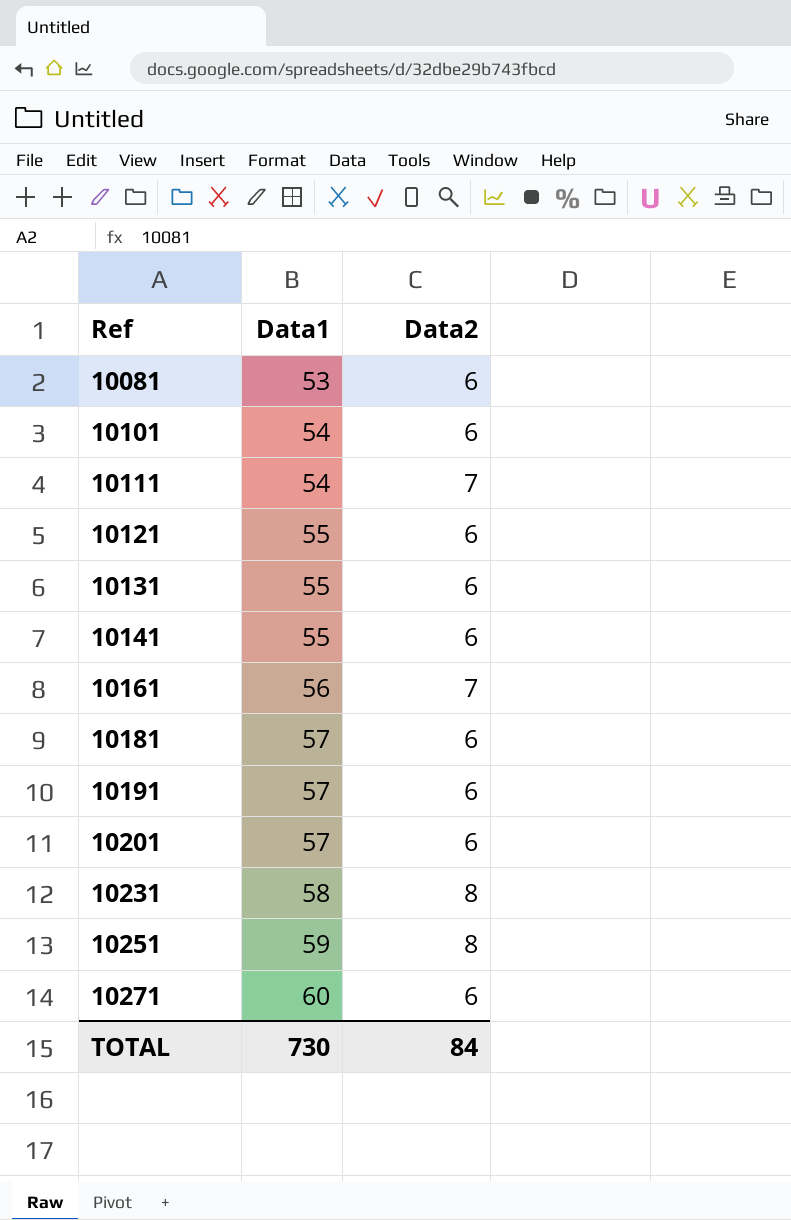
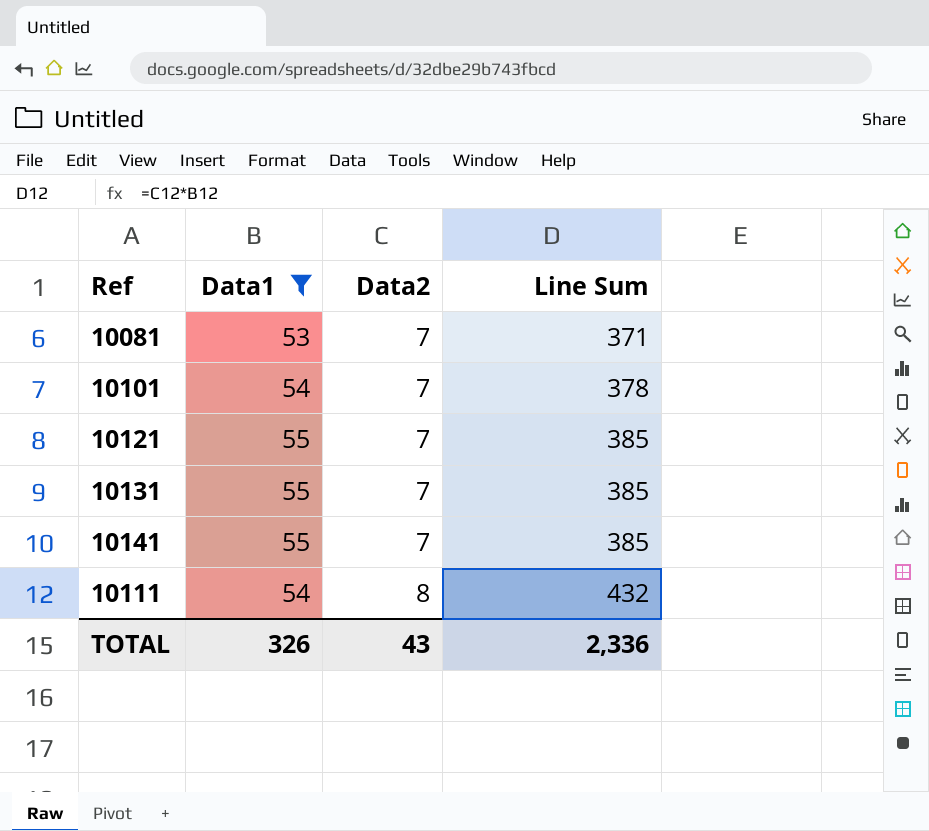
filter: none -> Data1 <= 55
row order: Ref ascending -> Data2 ascending
column Line Sum | formula: none -> [Data1] * [Data2]
10081 | Data2: 6 -> 7
10101 | Data2: 6 -> 7
10121 | Data2: 6 -> 7
10131 | Data2: 6 -> 7
10141 | Data2: 6 -> 7
10111 | Data2: 7 -> 8
TOTAL | Data1: 730 -> 326
TOTAL | Data2: 84 -> 43

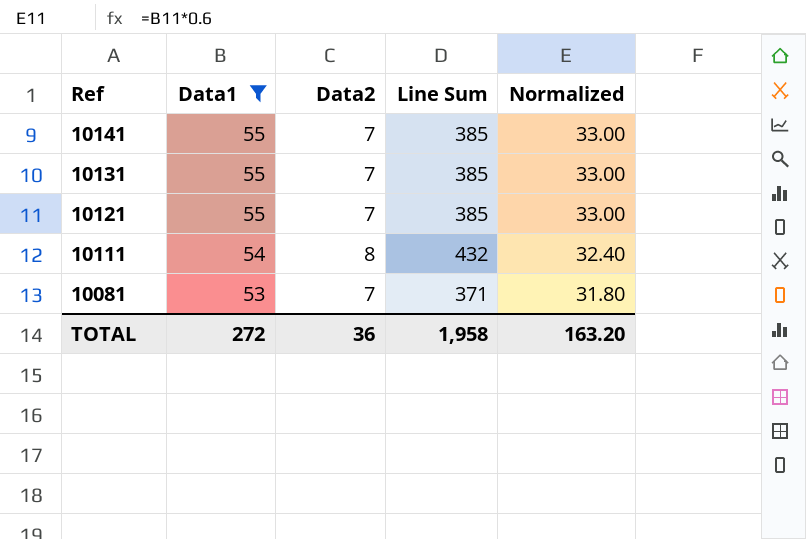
row order: Data2 ascending -> Ref descending
column Normalized | formula: none -> [Data1] * 0.6
row 10101: 54 | 7 | 378 -> none
TOTAL | Data1: 326 -> 272
TOTAL | Data2: 43 -> 36
TOTAL | Line Sum: 2,336 -> 1,958

